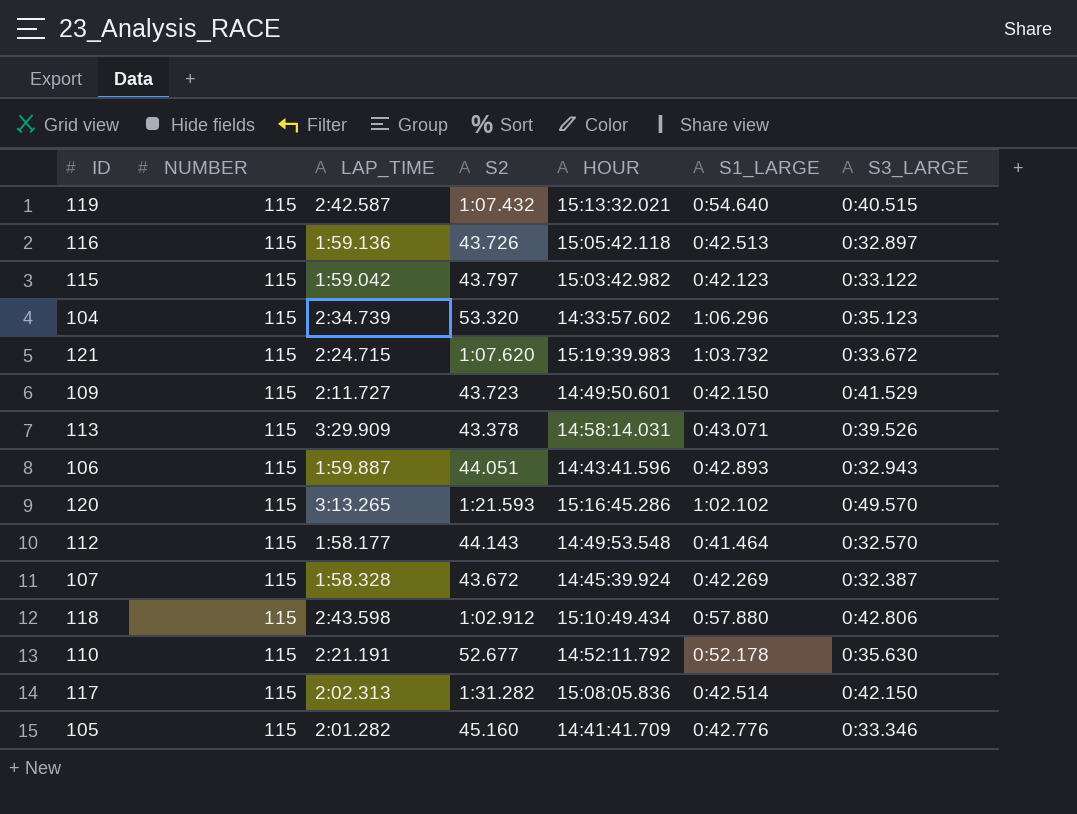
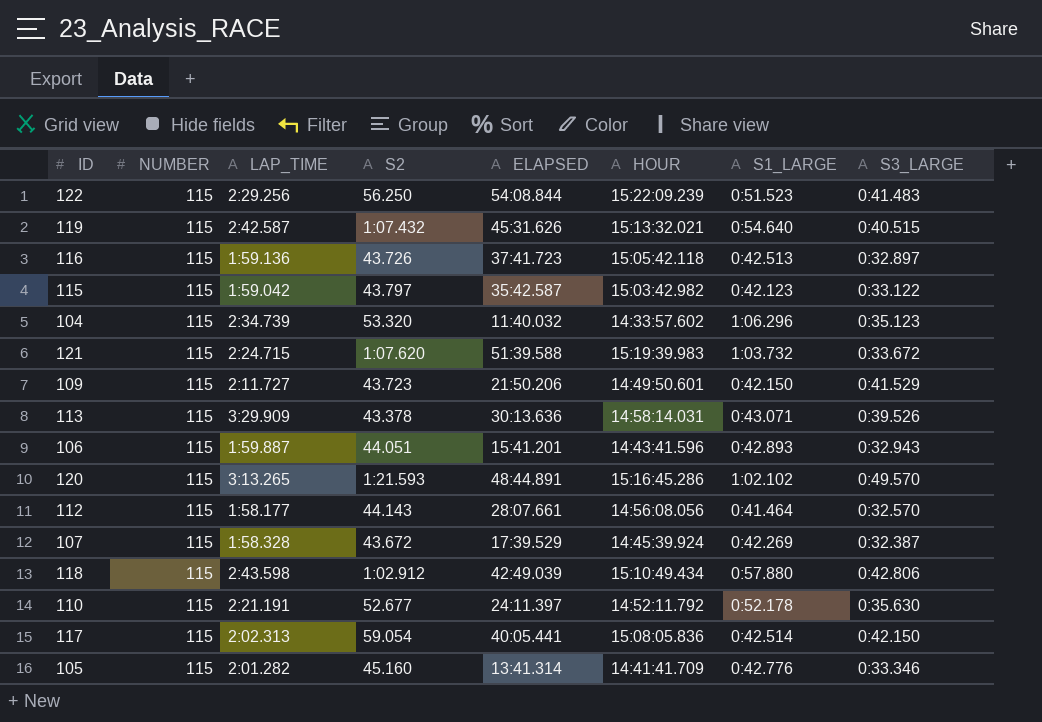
column ELAPSED | position: none -> 5
row 122: none -> 115 | 2:29.256 | 56.250 | 54:08.844 | 15:22:09.239 | 0:51.523 | 0:41.483
112 | HOUR: 14:49:53.548 -> 14:56:08.056
117 | S2: 1:31.282 -> 59.054

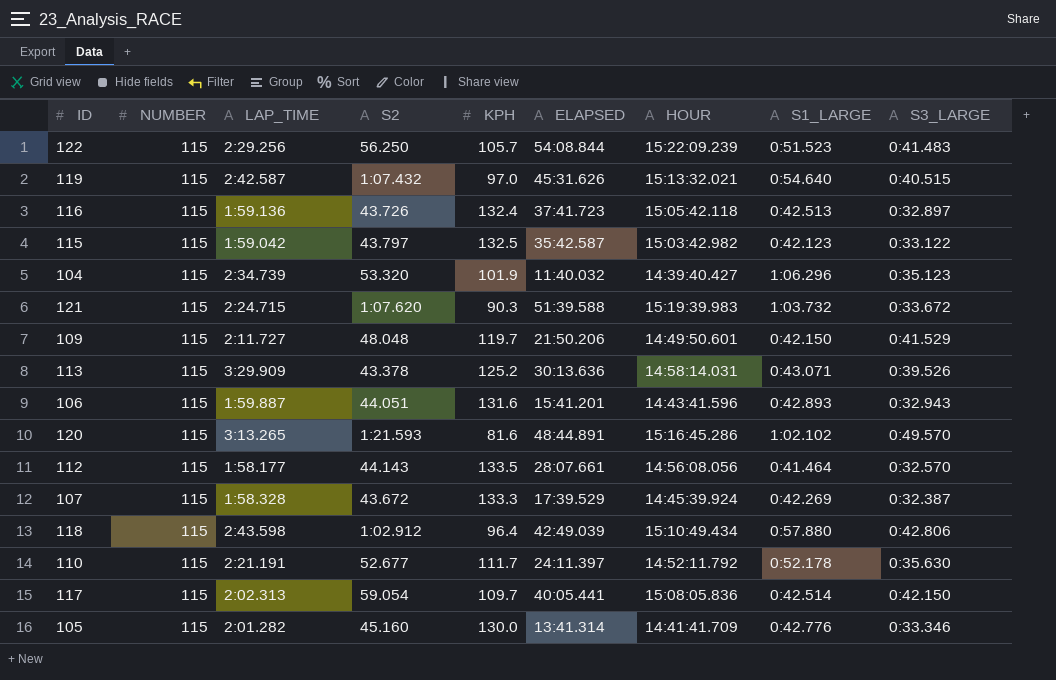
column KPH | position: none -> 5
104 | HOUR: 14:33:57.602 -> 14:39:40.427
109 | S2: 43.723 -> 48.048

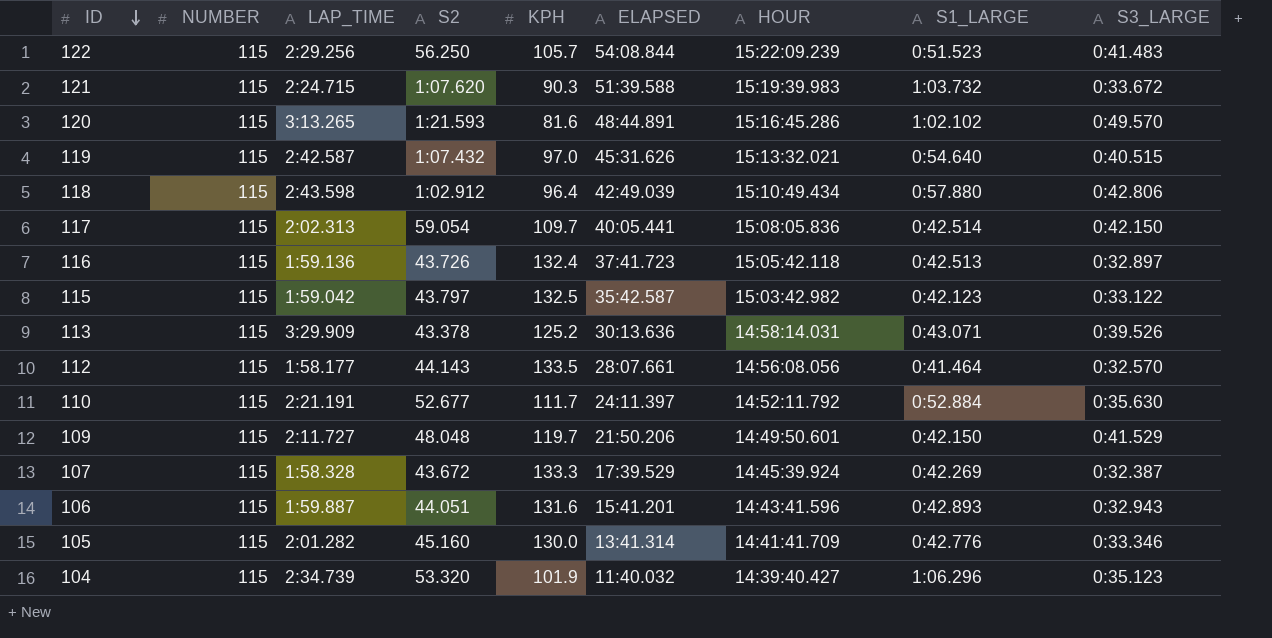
row order: none -> ID descending
110 | S1_LARGE: 0:52.178 -> 0:52.884

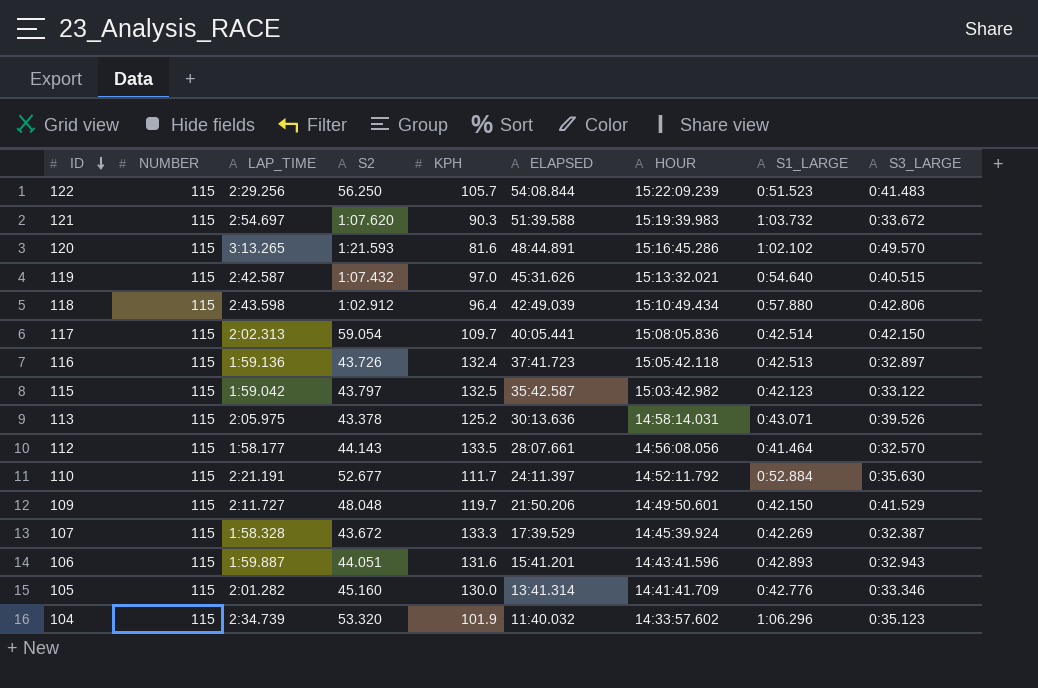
121 | LAP_TIME: 2:24.715 -> 2:54.697
113 | LAP_TIME: 3:29.909 -> 2:05.975
104 | HOUR: 14:39:40.427 -> 14:33:57.602

